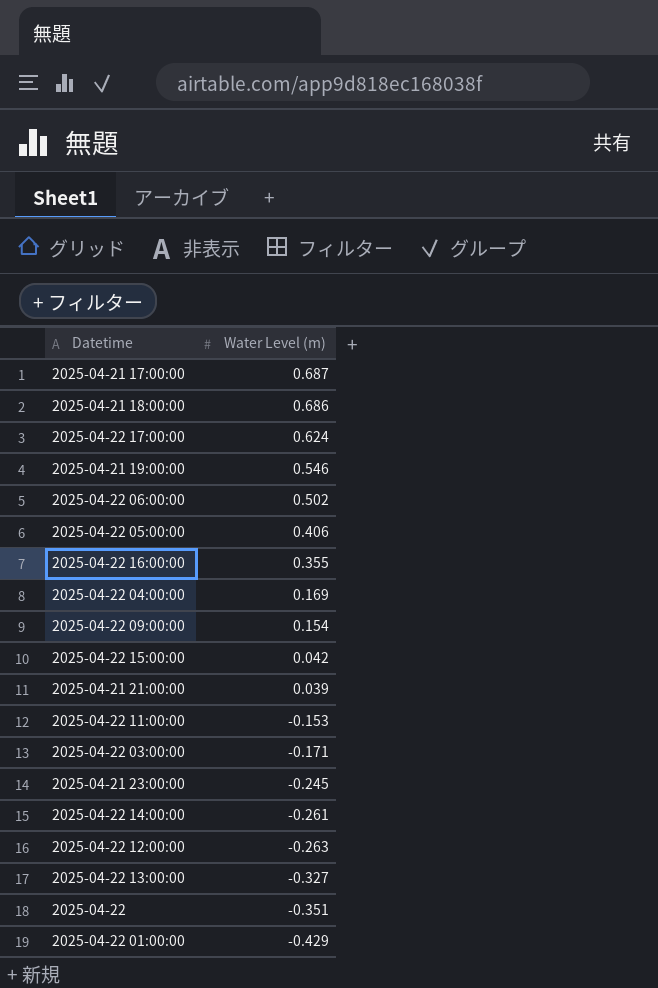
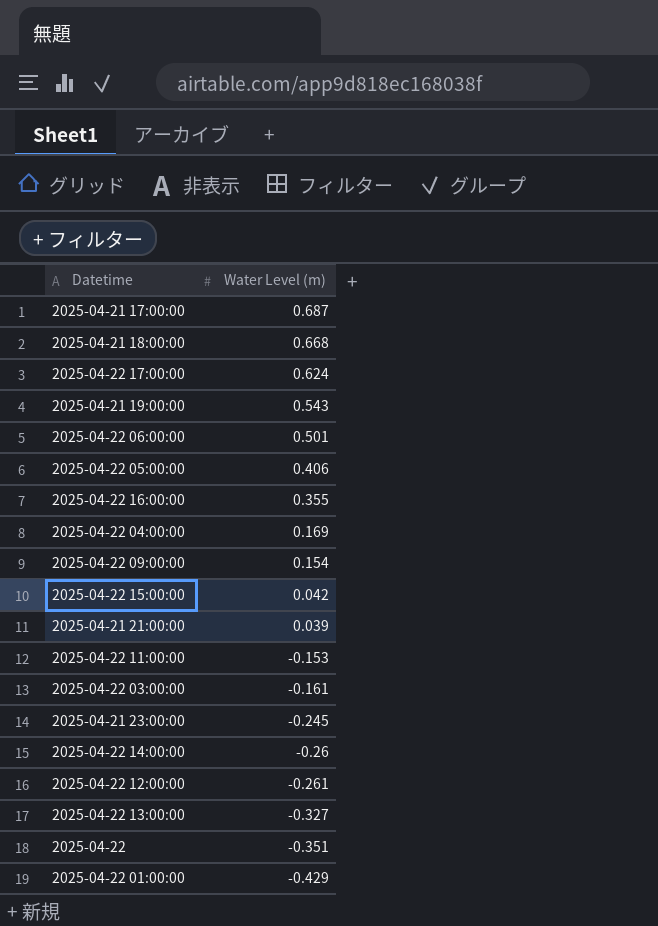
2025-04-21 18:00:00 | Water Level (m): 0.686 -> 0.668
2025-04-21 19:00:00 | Water Level (m): 0.546 -> 0.543
2025-04-22 06:00:00 | Water Level (m): 0.502 -> 0.501
2025-04-22 03:00:00 | Water Level (m): -0.171 -> -0.161
2025-04-22 14:00:00 | Water Level (m): -0.261 -> -0.26
2025-04-22 12:00:00 | Water Level (m): -0.263 -> -0.261

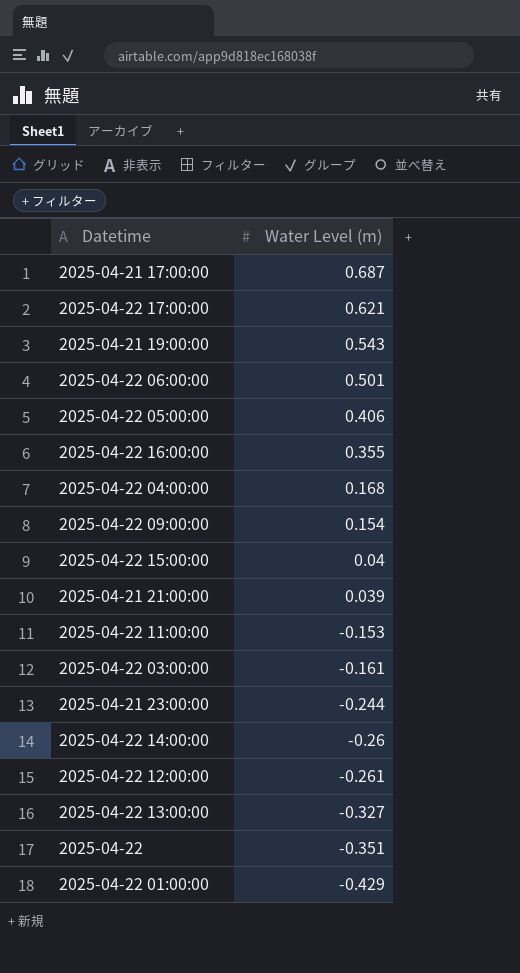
row 2025-04-21 18:00:00: 0.668 -> none
2025-04-22 17:00:00 | Water Level (m): 0.624 -> 0.621
2025-04-22 04:00:00 | Water Level (m): 0.169 -> 0.168
2025-04-22 15:00:00 | Water Level (m): 0.042 -> 0.04
2025-04-21 23:00:00 | Water Level (m): -0.245 -> -0.244

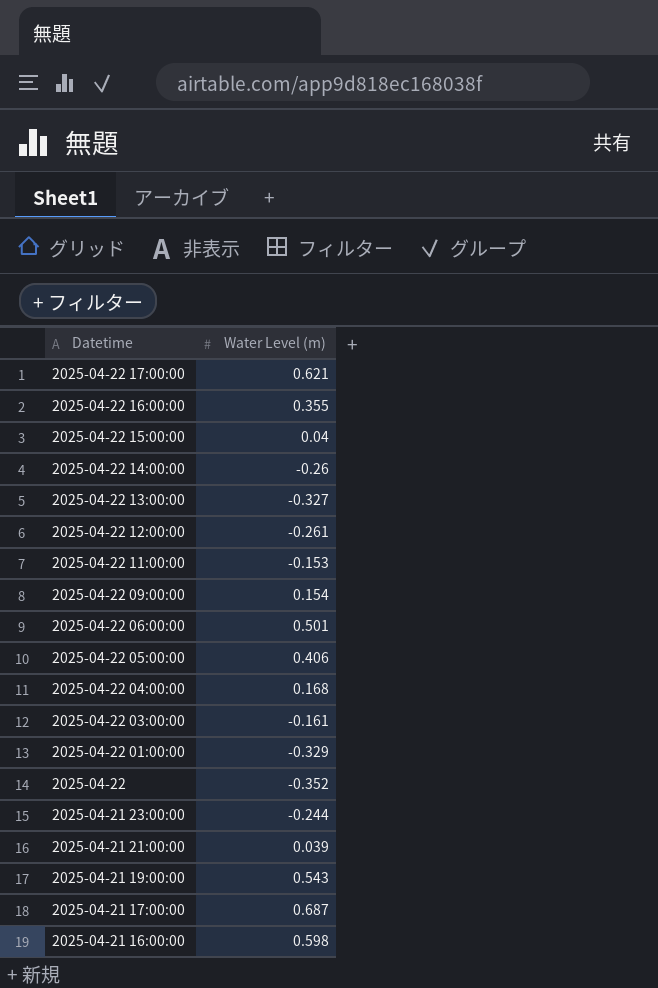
row order: Water Level (m) descending -> Datetime descending
2025-04-22 01:00:00 | Water Level (m): -0.429 -> -0.329
2025-04-22 | Water Level (m): -0.351 -> -0.352
row 2025-04-21 16:00:00: none -> 0.598

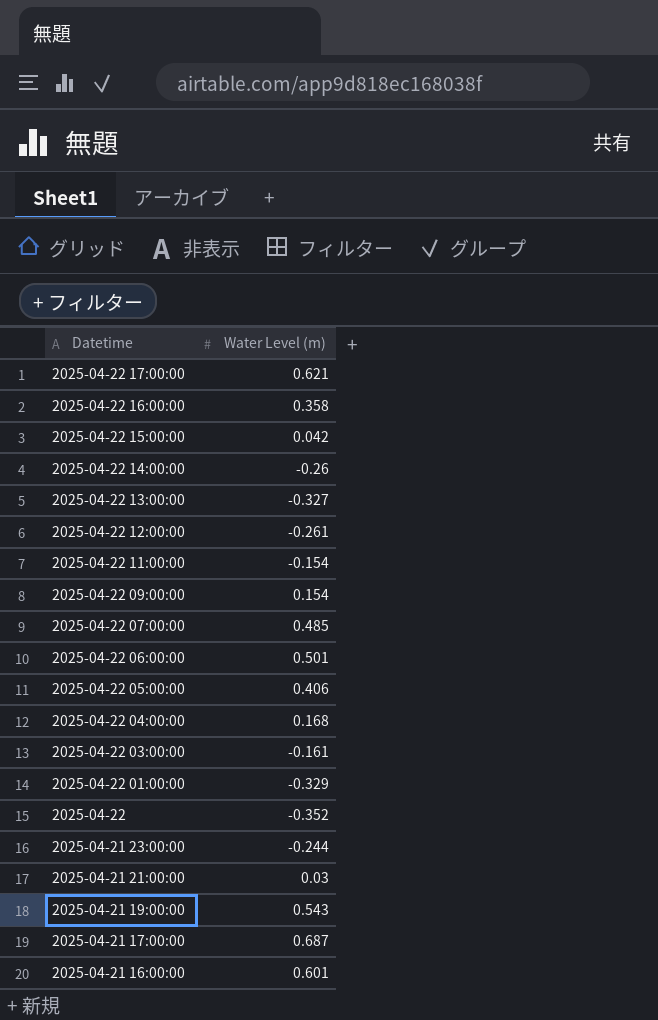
2025-04-22 16:00:00 | Water Level (m): 0.355 -> 0.358
2025-04-22 15:00:00 | Water Level (m): 0.04 -> 0.042
2025-04-22 11:00:00 | Water Level (m): -0.153 -> -0.154
row 2025-04-22 07:00:00: none -> 0.485
2025-04-21 21:00:00 | Water Level (m): 0.039 -> 0.03
2025-04-21 16:00:00 | Water Level (m): 0.598 -> 0.601

